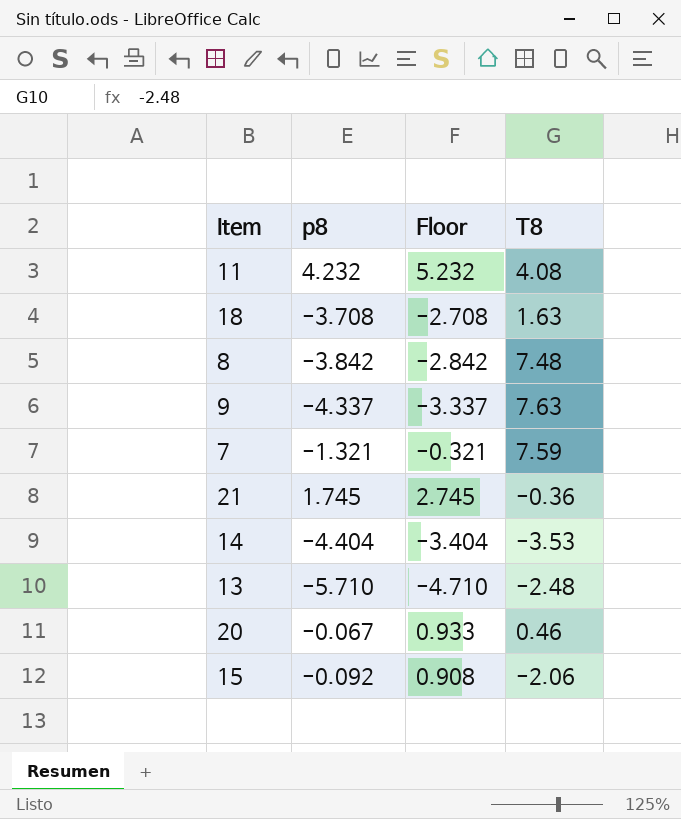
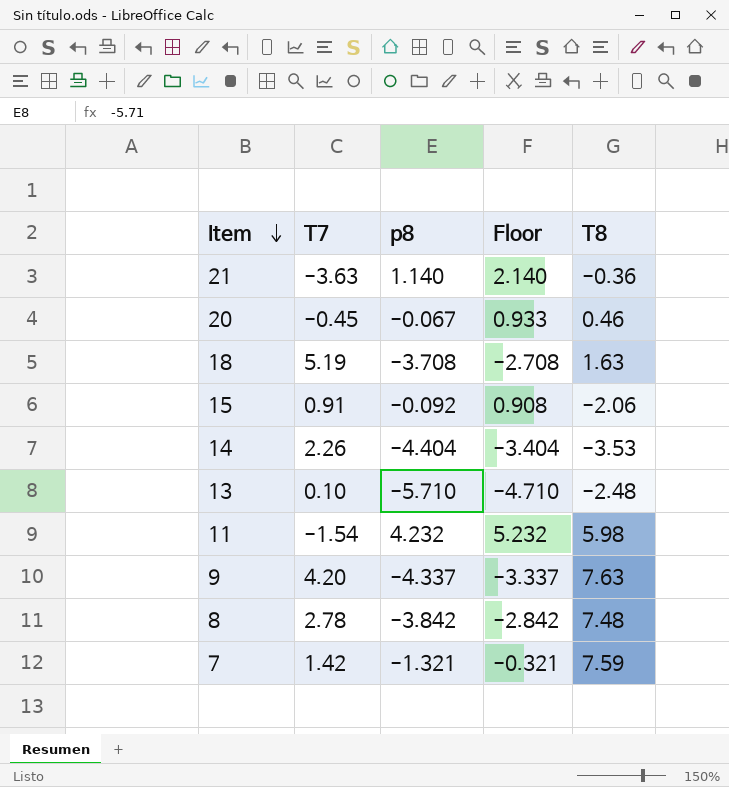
row order: none -> Item descending
column T7 | position: none -> 2
21 | p8: 1.745 -> 1.140
21 | Floor: 2.745 -> 2.140
11 | T8: 4.08 -> 5.98

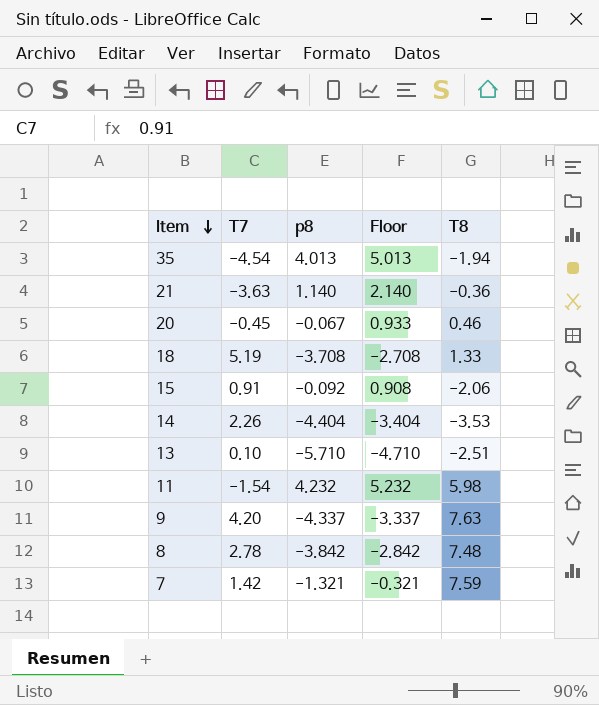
row 35: none -> -4.54 | 4.013 | 5.013 | -1.94
18 | T8: 1.63 -> 1.33
13 | T8: -2.48 -> -2.51

